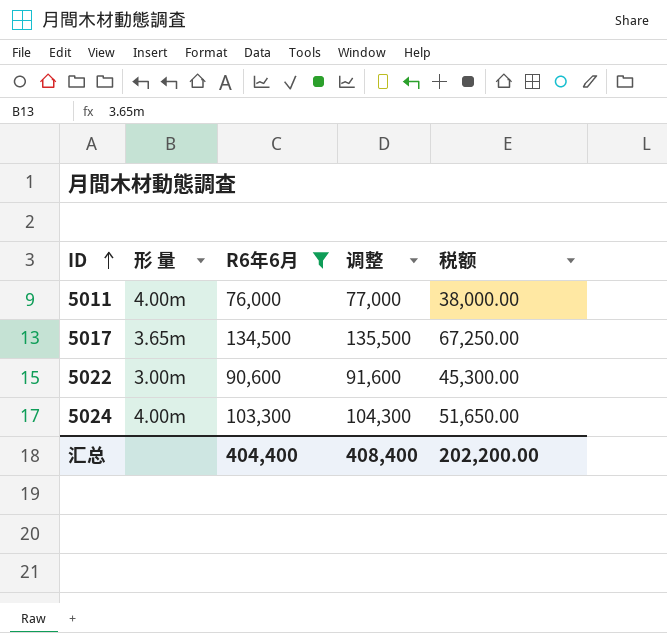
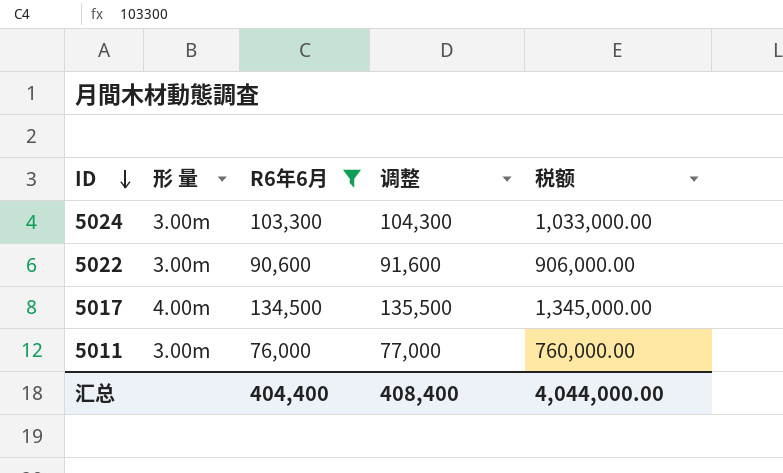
row order: ID ascending -> ID descending
column 税额 | formula: [R6年6月] * 0.5 -> [R6年6月] * 10
5024 | 形 量: 4.00m -> 3.00m
5017 | 形 量: 3.65m -> 4.00m
5011 | 形 量: 4.00m -> 3.00m
汇总 | 税额: 202,200.00 -> 4,044,000.00

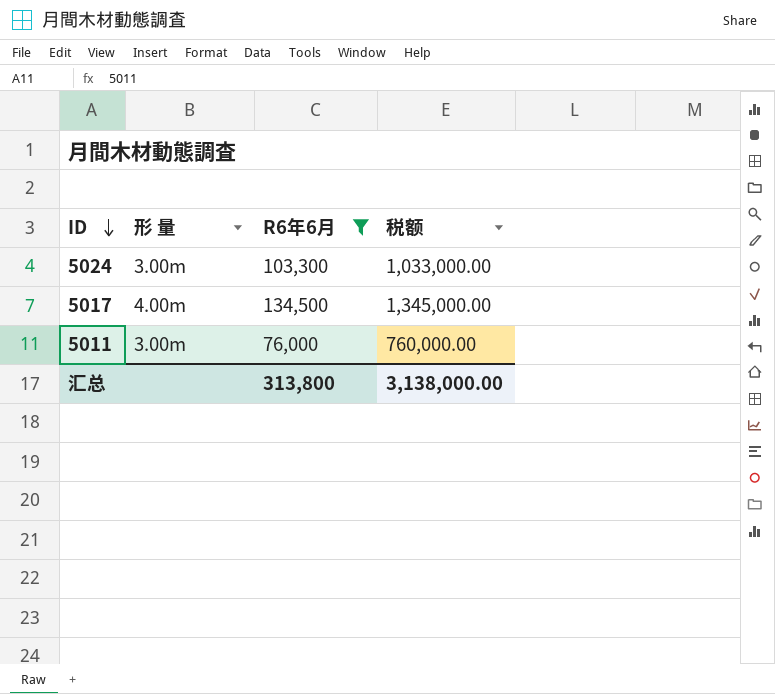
column 调整 | formula: [R6年6月] + 1000 -> none
row 5022: 3.00m | 90,600 | 91,600 | 906,000.00 -> none
汇总 | R6年6月: 404,400 -> 313,800
汇总 | 税额: 4,044,000.00 -> 3,138,000.00

